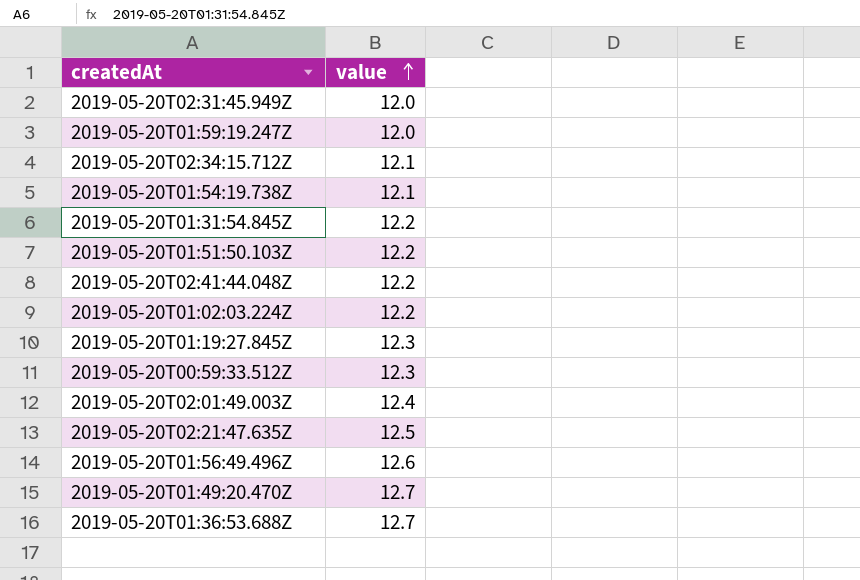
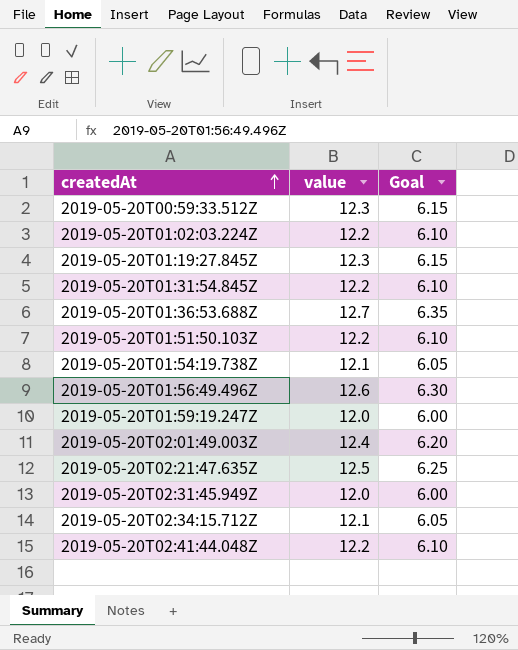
row order: value ascending -> createdAt ascending
column Goal | formula: none -> [value] * 0.5
row 2019-05-20T01:49:20.470Z: 12.7 -> none

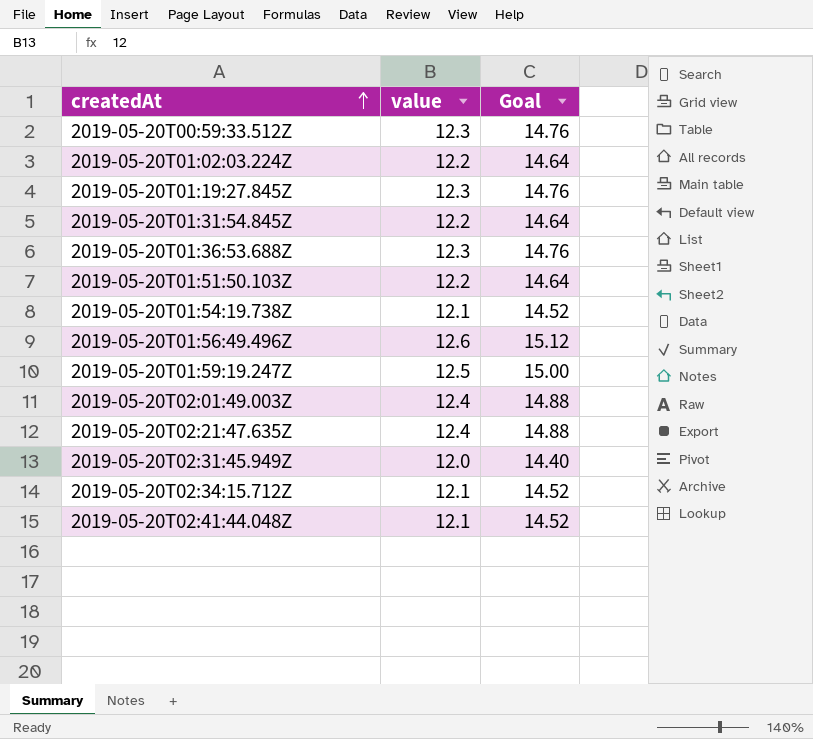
column Goal | formula: [value] * 0.5 -> [value] * 1.2
2019-05-20T01:36:53.688Z | value: 12.7 -> 12.3
2019-05-20T01:59:19.247Z | value: 12.0 -> 12.5
2019-05-20T02:21:47.635Z | value: 12.5 -> 12.4
2019-05-20T02:41:44.048Z | value: 12.2 -> 12.1

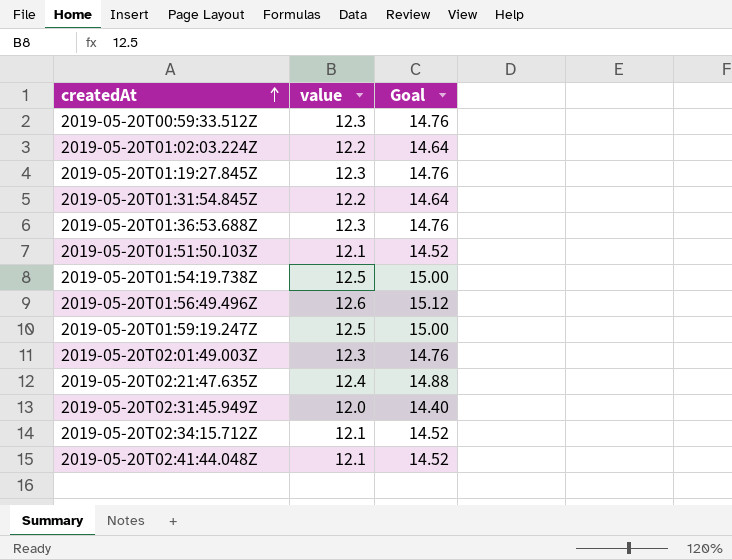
2019-05-20T01:51:50.103Z | value: 12.2 -> 12.1
2019-05-20T01:51:50.103Z | Goal: 14.64 -> 14.52
2019-05-20T01:54:19.738Z | value: 12.1 -> 12.5
2019-05-20T01:54:19.738Z | Goal: 14.52 -> 15.00
2019-05-20T02:01:49.003Z | value: 12.4 -> 12.3
2019-05-20T02:01:49.003Z | Goal: 14.88 -> 14.76

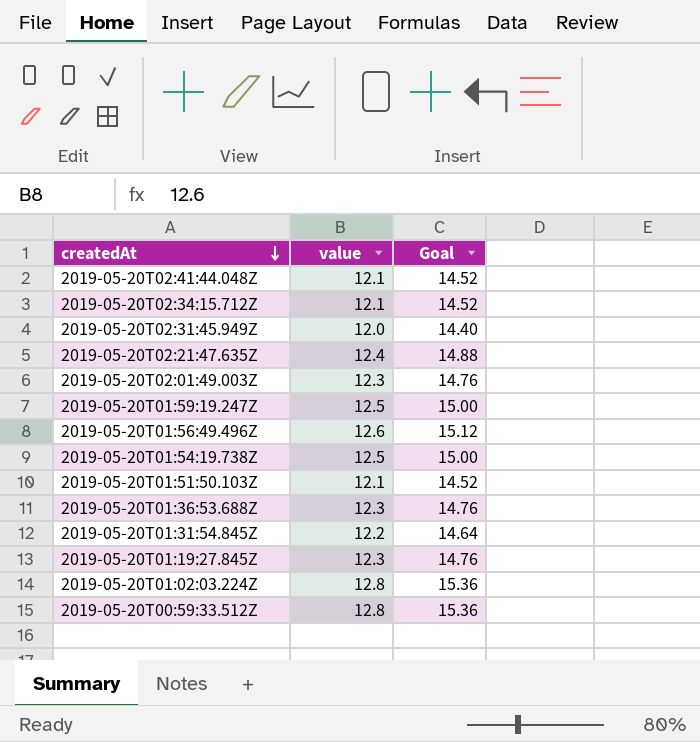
row order: createdAt ascending -> createdAt descending
2019-05-20T01:02:03.224Z | value: 12.2 -> 12.8
2019-05-20T01:02:03.224Z | Goal: 14.64 -> 15.36
2019-05-20T00:59:33.512Z | value: 12.3 -> 12.8
2019-05-20T00:59:33.512Z | Goal: 14.76 -> 15.36

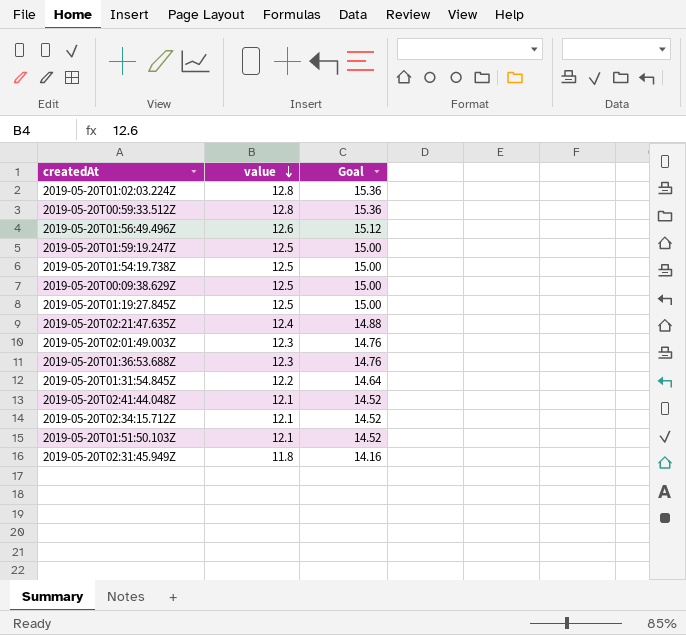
row order: createdAt descending -> value descending
row 2019-05-20T00:09:38.629Z: none -> 12.5 | 15.00
2019-05-20T01:19:27.845Z | value: 12.3 -> 12.5
2019-05-20T01:19:27.845Z | Goal: 14.76 -> 15.00
2019-05-20T02:31:45.949Z | value: 12.0 -> 11.8
2019-05-20T02:31:45.949Z | Goal: 14.40 -> 14.16

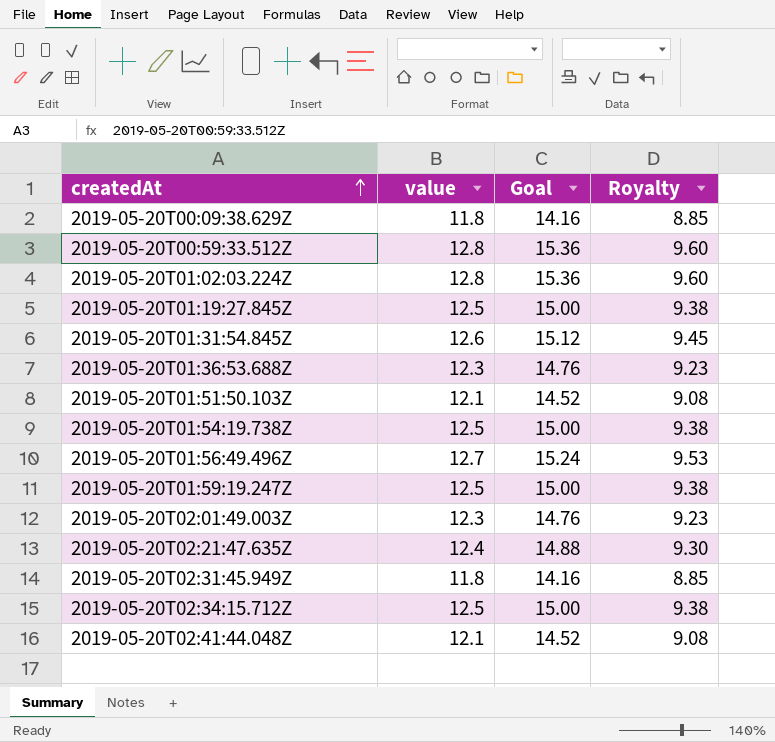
row order: value descending -> createdAt ascending
column Royalty | formula: none -> [value] * 0.75
2019-05-20T00:09:38.629Z | value: 12.5 -> 11.8
2019-05-20T00:09:38.629Z | Goal: 15.00 -> 14.16
2019-05-20T01:31:54.845Z | value: 12.2 -> 12.6
2019-05-20T01:31:54.845Z | Goal: 14.64 -> 15.12
2019-05-20T01:56:49.496Z | value: 12.6 -> 12.7
2019-05-20T01:56:49.496Z | Goal: 15.12 -> 15.24
2019-05-20T02:34:15.712Z | value: 12.1 -> 12.5
2019-05-20T02:34:15.712Z | Goal: 14.52 -> 15.00

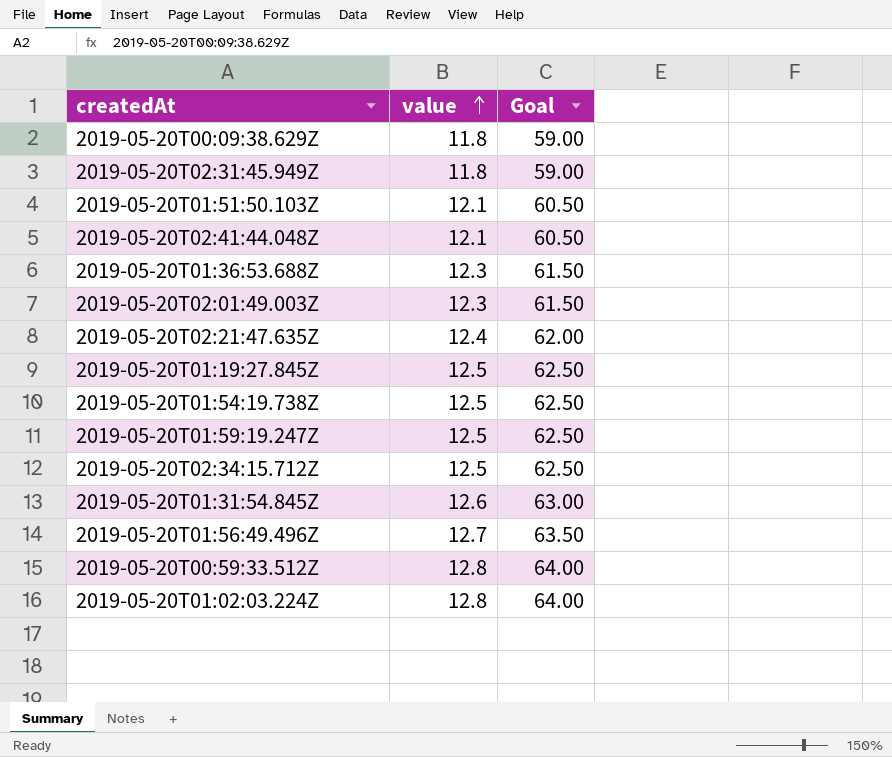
row order: createdAt ascending -> value ascending
column Royalty | formula: [value] * 0.75 -> none
column Goal | formula: [value] * 1.2 -> [value] * 5

